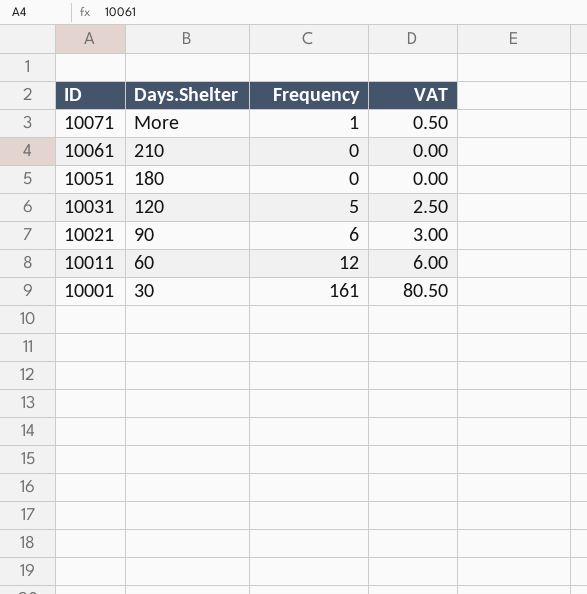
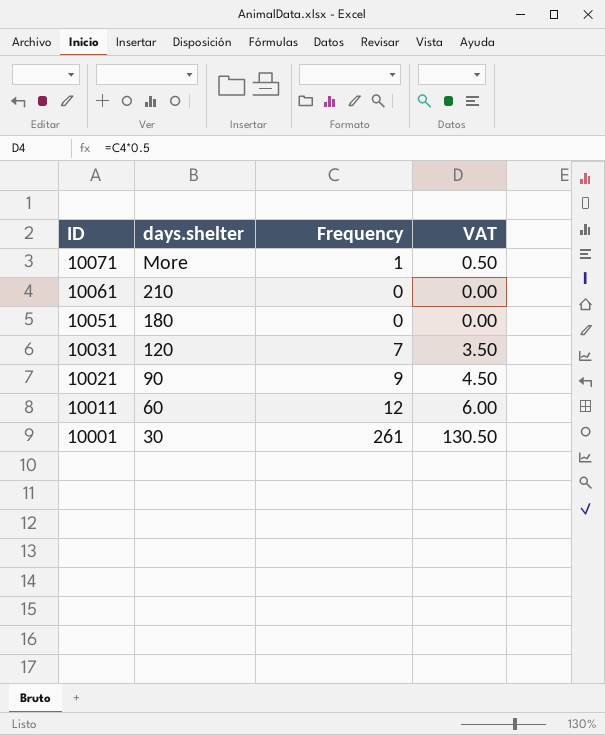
column name: Days.Shelter -> days.shelter
10031 | Frequency: 5 -> 7
10031 | VAT: 2.50 -> 3.50
10021 | Frequency: 6 -> 9
10021 | VAT: 3.00 -> 4.50
10001 | Frequency: 161 -> 261
10001 | VAT: 80.50 -> 130.50

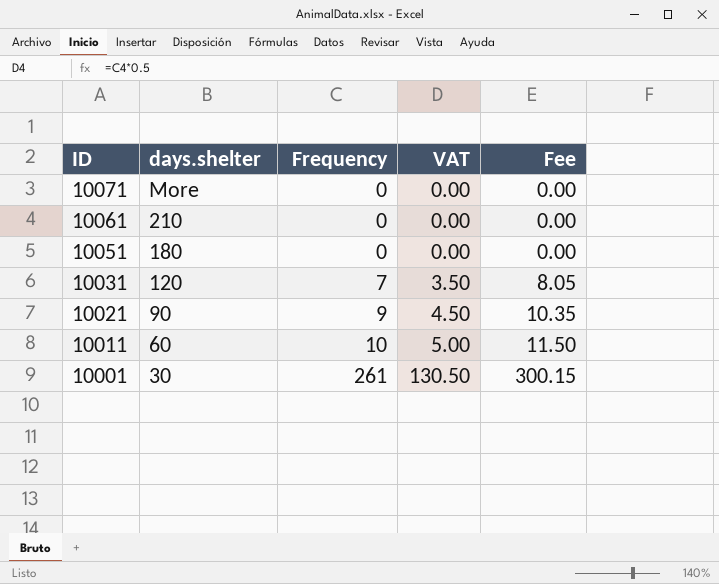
column Fee | formula: none -> [Frequency] * 1.15
10071 | Frequency: 1 -> 0
10071 | VAT: 0.50 -> 0.00
10011 | Frequency: 12 -> 10
10011 | VAT: 6.00 -> 5.00

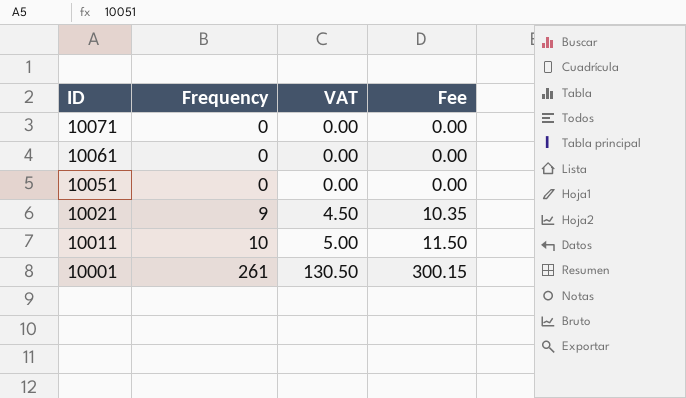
column days.shelter | position: 2 -> none
row 10031: 120 | 7 | 3.50 | 8.05 -> none

